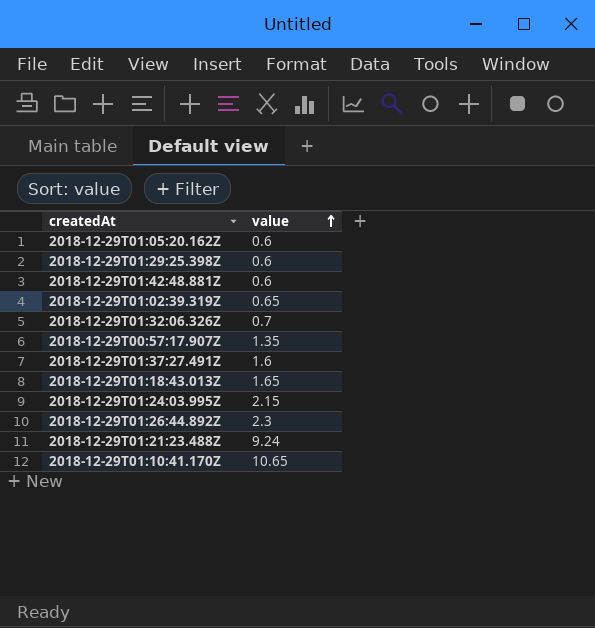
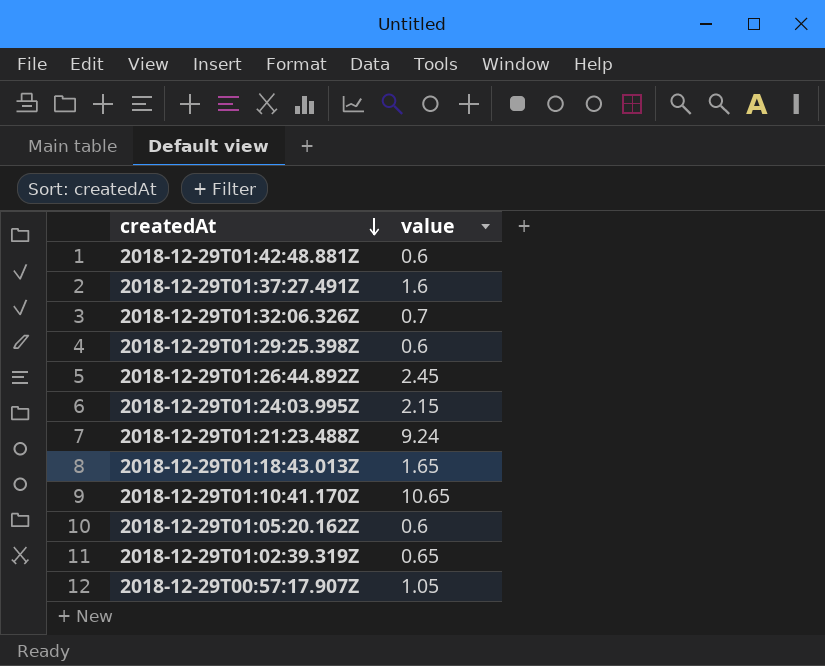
row order: value ascending -> createdAt descending
2018-12-29T01:26:44.892Z | value: 2.3 -> 2.45
2018-12-29T00:57:17.907Z | value: 1.35 -> 1.05

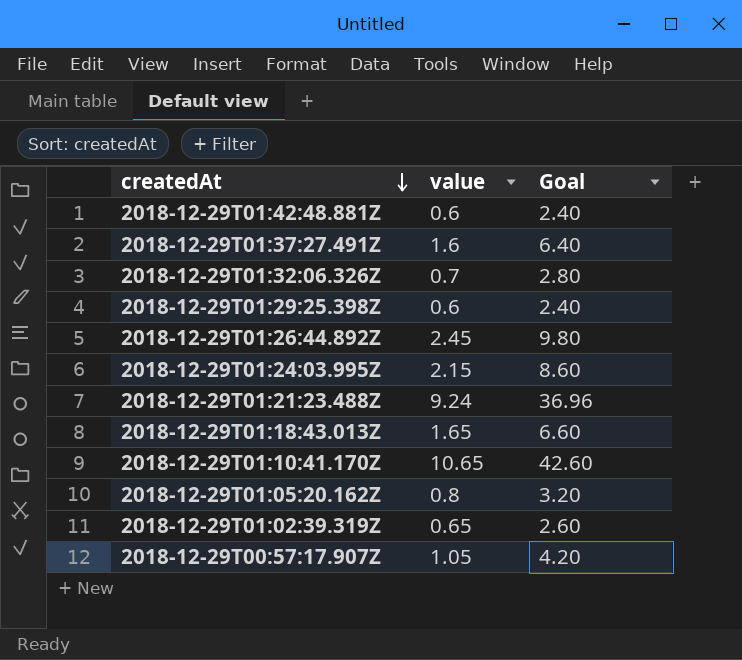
column Goal | formula: none -> [value] * 4
2018-12-29T01:05:20.162Z | value: 0.6 -> 0.8

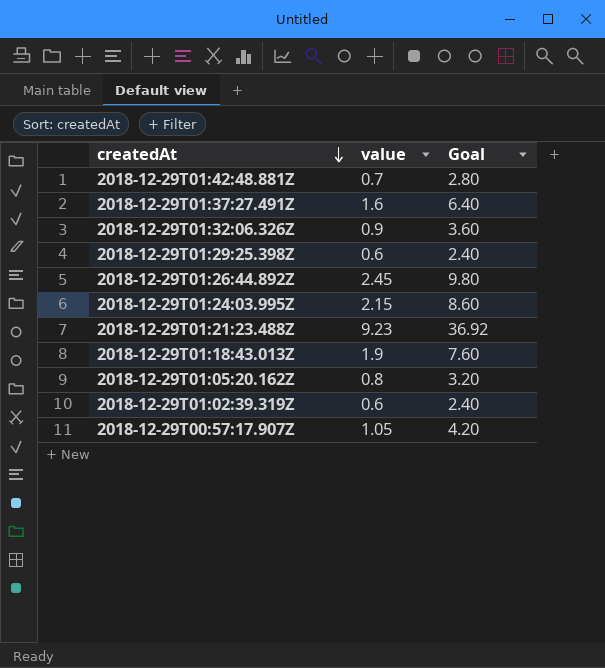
row 2018-12-29T01:10:41.170Z: 10.65 | 42.60 -> none
2018-12-29T01:42:48.881Z | value: 0.6 -> 0.7
2018-12-29T01:42:48.881Z | Goal: 2.40 -> 2.80
2018-12-29T01:32:06.326Z | value: 0.7 -> 0.9
2018-12-29T01:32:06.326Z | Goal: 2.80 -> 3.60
2018-12-29T01:21:23.488Z | value: 9.24 -> 9.23
2018-12-29T01:21:23.488Z | Goal: 36.96 -> 36.92
2018-12-29T01:18:43.013Z | value: 1.65 -> 1.9
2018-12-29T01:18:43.013Z | Goal: 6.60 -> 7.60
2018-12-29T01:02:39.319Z | value: 0.65 -> 0.6
2018-12-29T01:02:39.319Z | Goal: 2.60 -> 2.40

